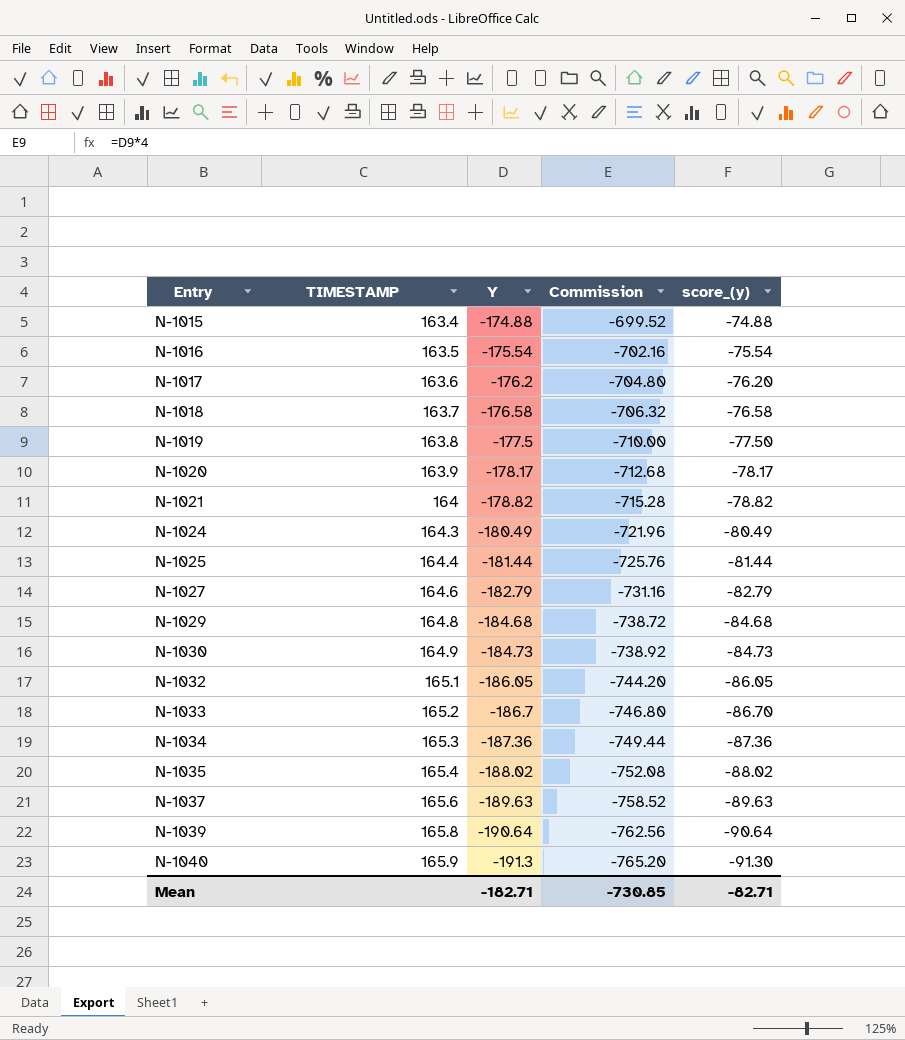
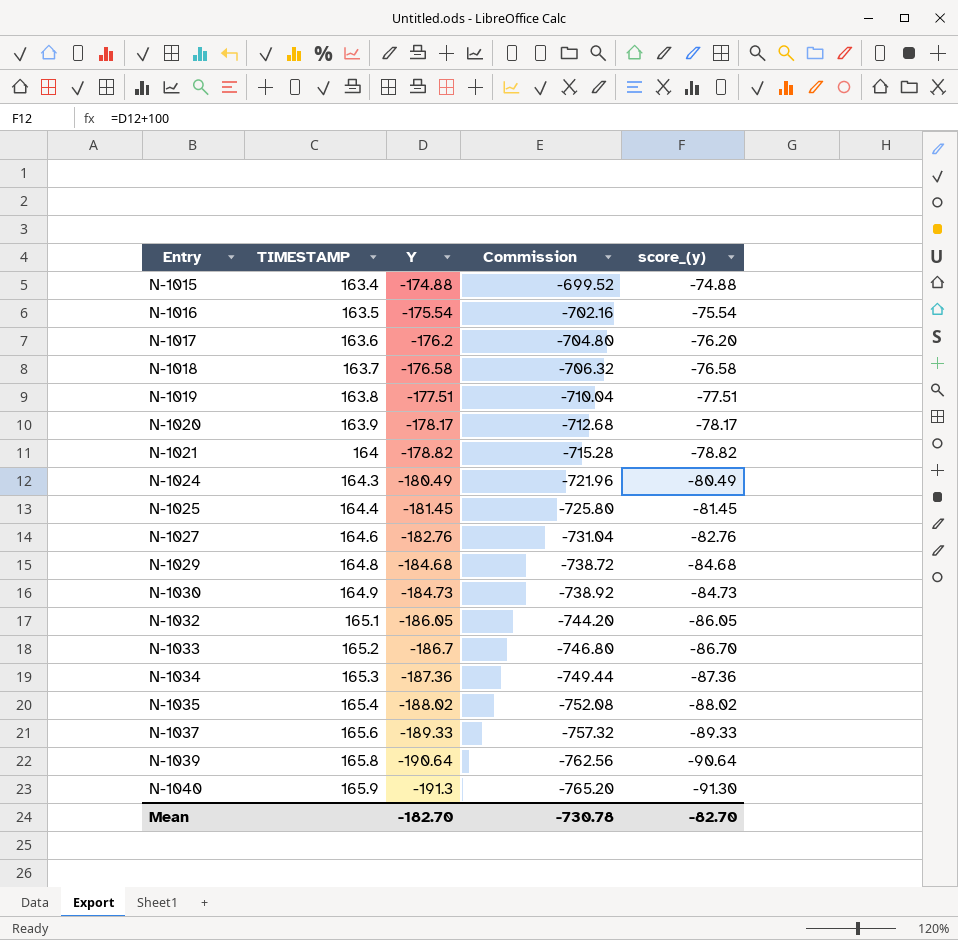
N-1019 | Y: -177.5 -> -177.51
N-1019 | Commission: -710.00 -> -710.04
N-1019 | score_(y): -77.50 -> -77.51
N-1025 | Y: -181.44 -> -181.45
N-1025 | Commission: -725.76 -> -725.80
N-1025 | score_(y): -81.44 -> -81.45
N-1027 | Y: -182.79 -> -182.76
N-1027 | Commission: -731.16 -> -731.04
N-1027 | score_(y): -82.79 -> -82.76
N-1037 | Y: -189.63 -> -189.33
N-1037 | Commission: -758.52 -> -757.32
N-1037 | score_(y): -89.63 -> -89.33
Mean | Y: -182.71 -> -182.70
Mean | Commission: -730.85 -> -730.78
Mean | score_(y): -82.71 -> -82.70

